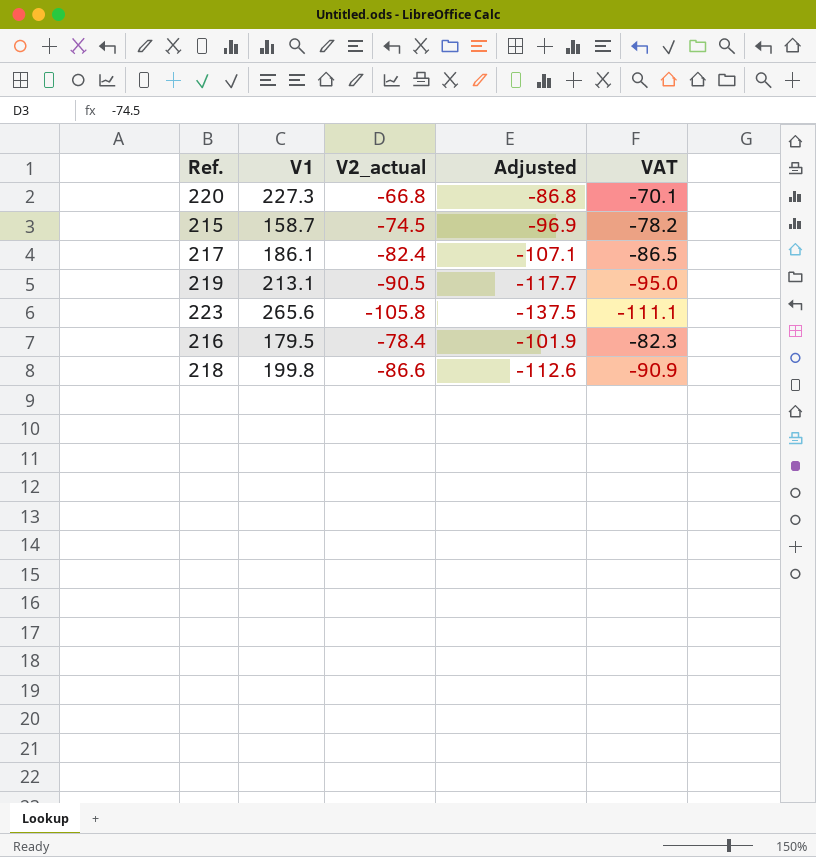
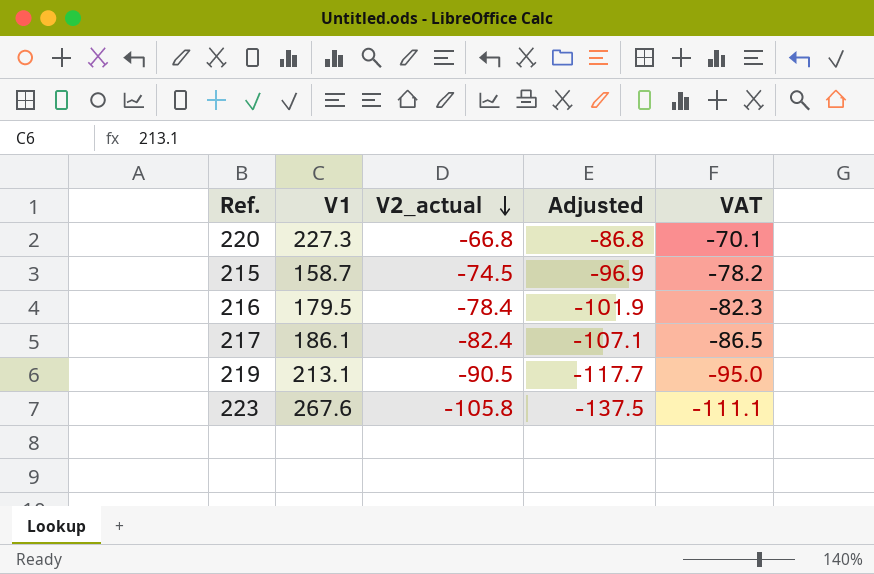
row order: none -> V2_actual descending
row 218: 199.8 | -86.6 | -112.6 | -90.9 -> none
223 | V1: 265.6 -> 267.6

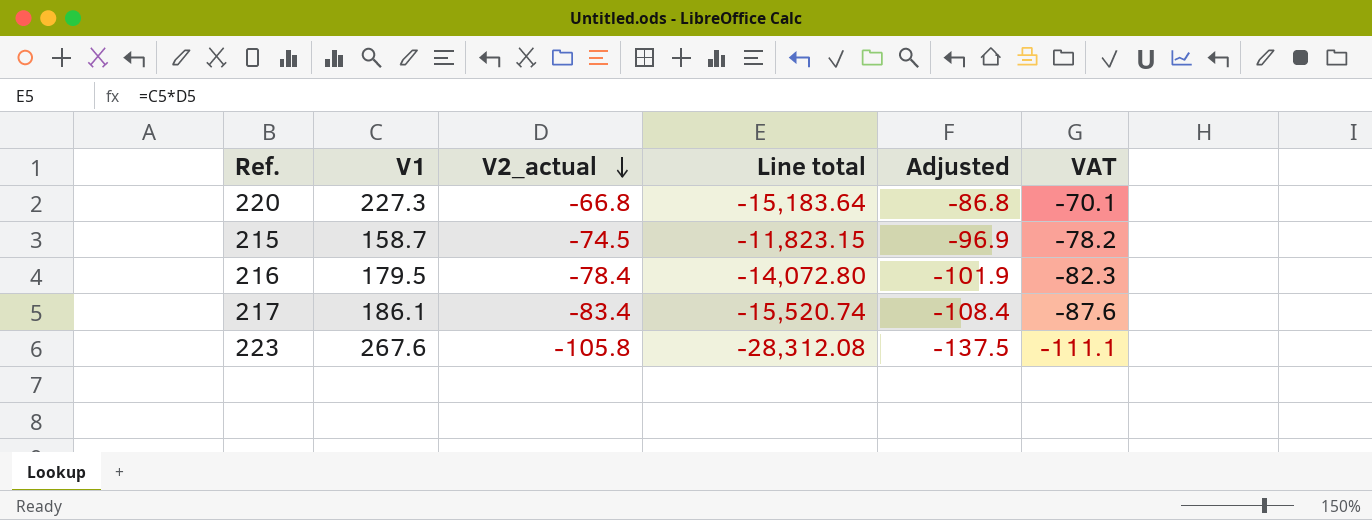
column Line total | formula: none -> [V1] * [V2_actual]
row 219: 213.1 | -90.5 | -117.7 | -95.0 -> none
217 | V2_actual: -82.4 -> -83.4
217 | Adjusted: -107.1 -> -108.4
217 | VAT: -86.5 -> -87.6

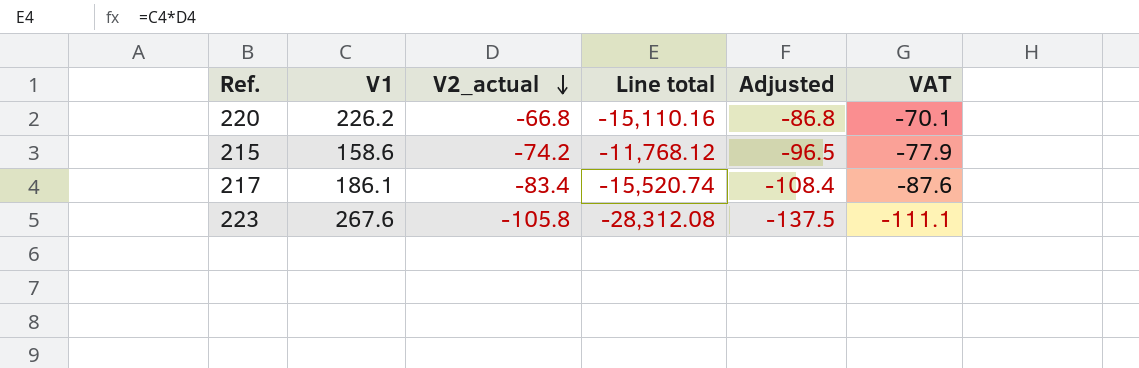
row 216: 179.5 | -78.4 | -14,072.80 | -101.9 | -82.3 -> none
220 | V1: 227.3 -> 226.2
220 | Line total: -15,183.64 -> -15,110.16
215 | V1: 158.7 -> 158.6
215 | V2_actual: -74.5 -> -74.2
215 | Line total: -11,823.15 -> -11,768.12
215 | Adjusted: -96.9 -> -96.5
215 | VAT: -78.2 -> -77.9

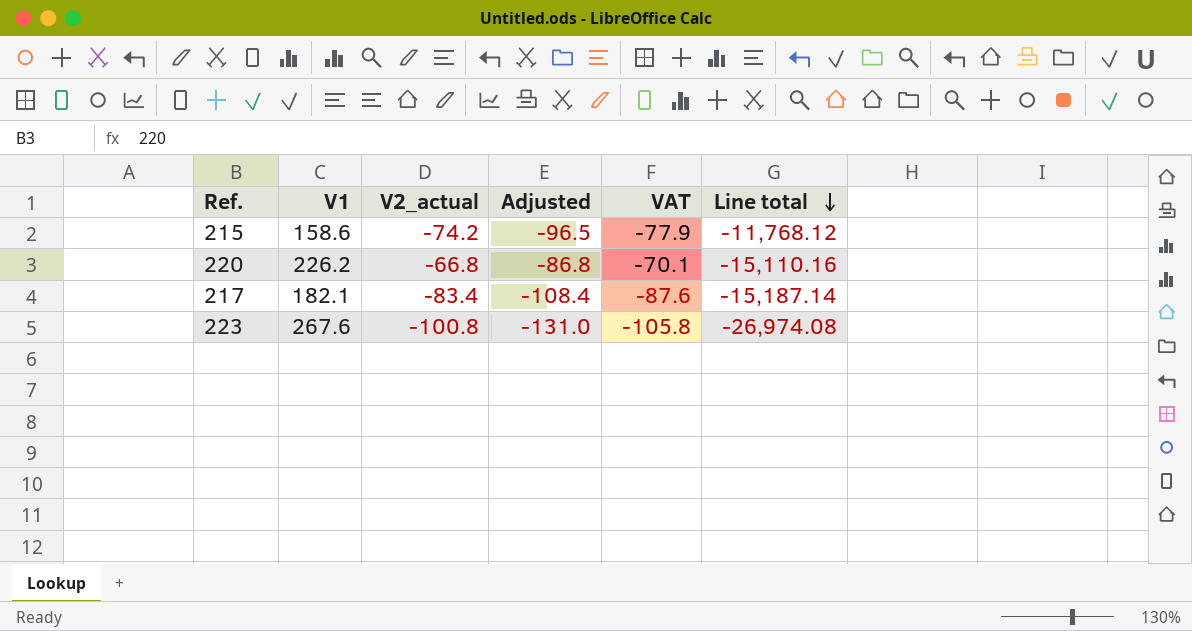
row order: V2_actual descending -> Line total descending
column Line total | position: 4 -> 6
217 | V1: 186.1 -> 182.1
217 | Line total: -15,520.74 -> -15,187.14
223 | V2_actual: -105.8 -> -100.8
223 | Adjusted: -137.5 -> -131.0
223 | VAT: -111.1 -> -105.8
223 | Line total: -28,312.08 -> -26,974.08

